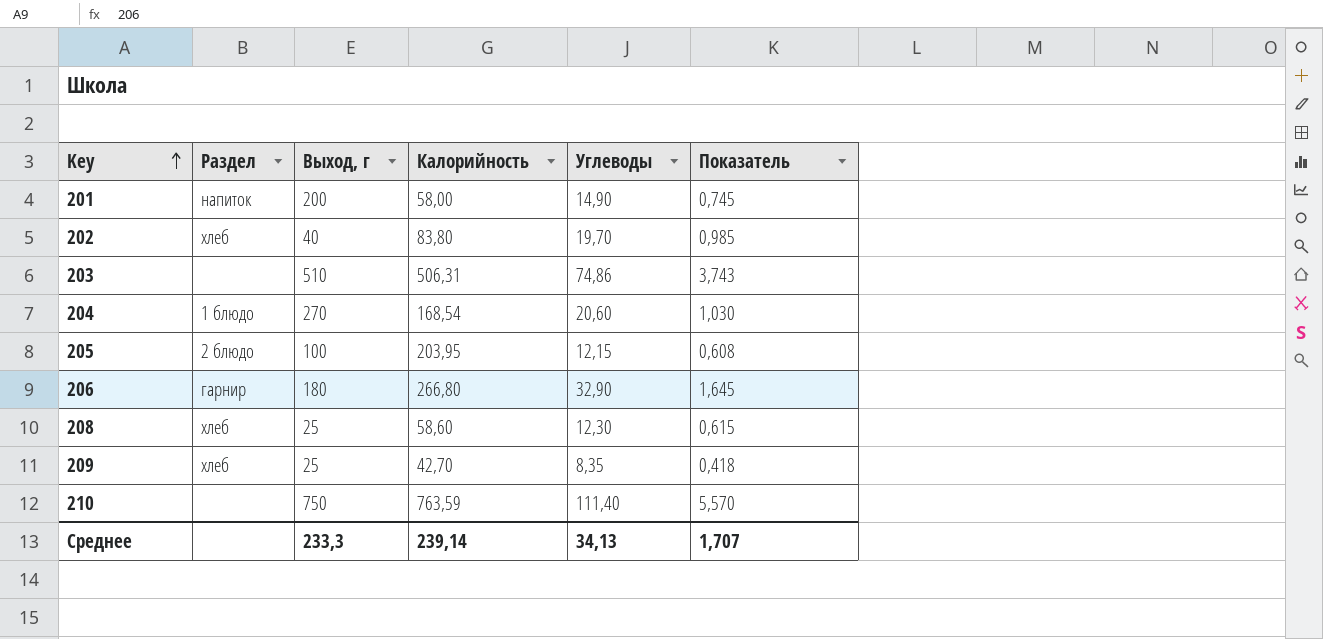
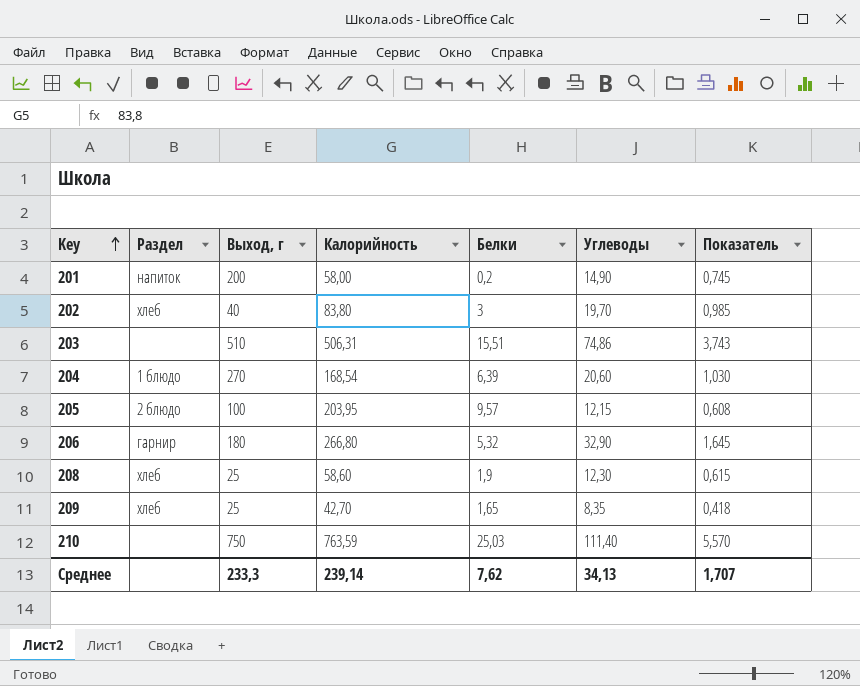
column Белки | position: none -> 5

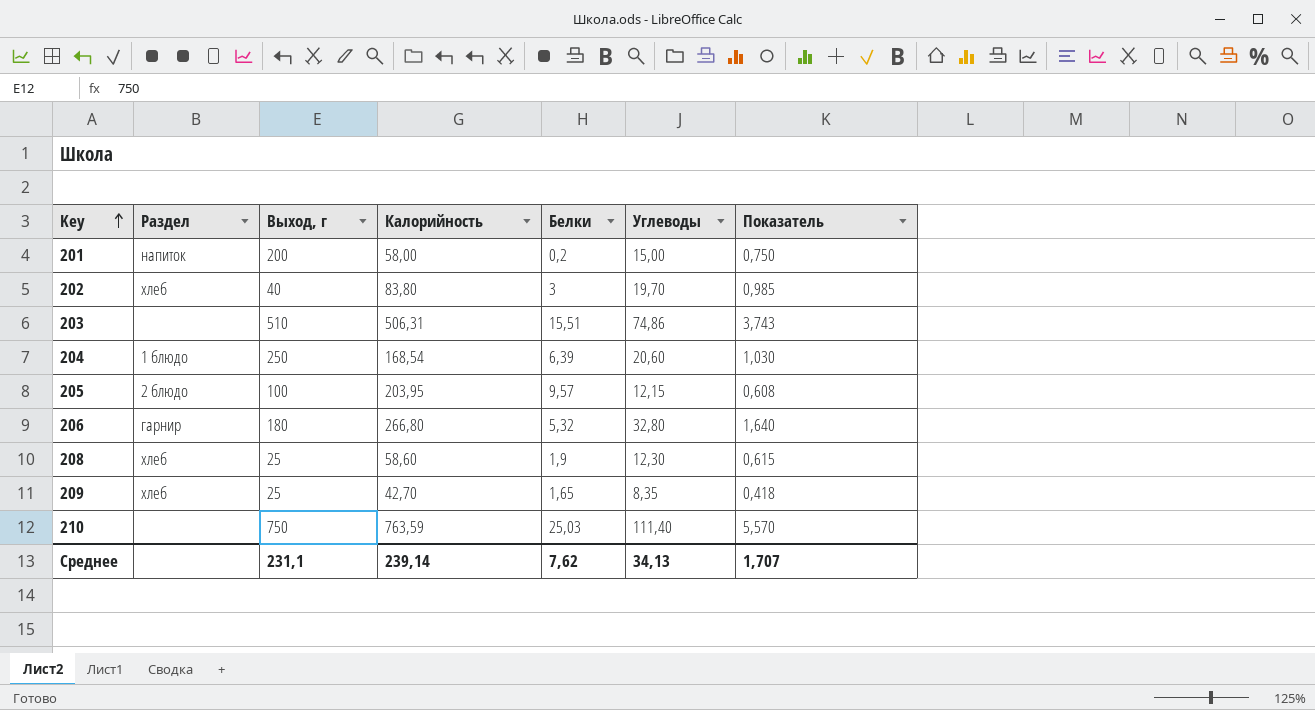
201 | Углеводы: 14,90 -> 15,00
201 | Показатель: 0,745 -> 0,750
204 | Выход, г: 270 -> 250
206 | Углеводы: 32,90 -> 32,80
206 | Показатель: 1,645 -> 1,640
Среднее | Выход, г: 233,3 -> 231,1

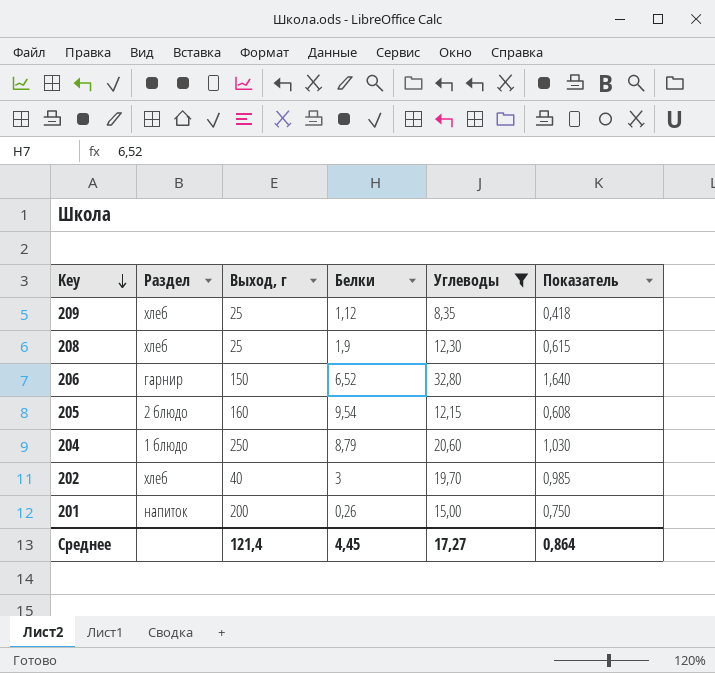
filter: none -> Углеводы <= 32,80
row order: Key ascending -> Key descending
column Калорийность | position: 4 -> none
209 | Белки: 1,65 -> 1,12
206 | Выход, г: 180 -> 150
206 | Белки: 5,32 -> 6,52
205 | Выход, г: 100 -> 160
205 | Белки: 9,57 -> 9,54
204 | Белки: 6,39 -> 8,79
201 | Белки: 0,2 -> 0,26
Среднее | Выход, г: 231,1 -> 121,4
Среднее | Белки: 7,62 -> 4,45
Среднее | Углеводы: 34,13 -> 17,27
Среднее | Показатель: 1,707 -> 0,864

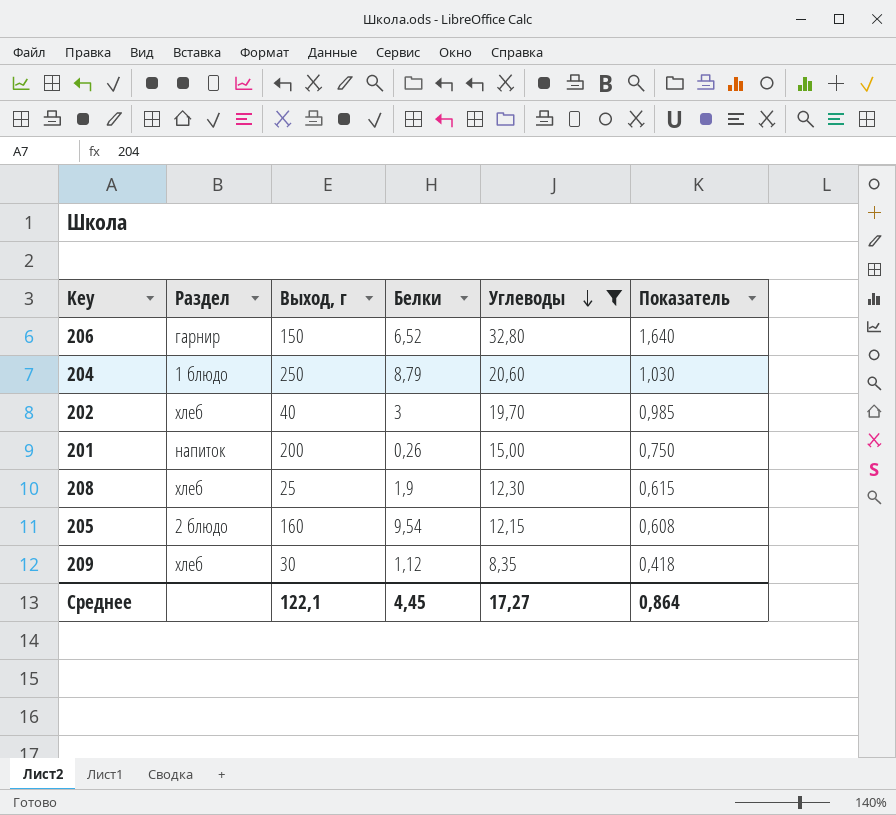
row order: Key descending -> Углеводы descending
209 | Выход, г: 25 -> 30
Среднее | Выход, г: 121,4 -> 122,1

